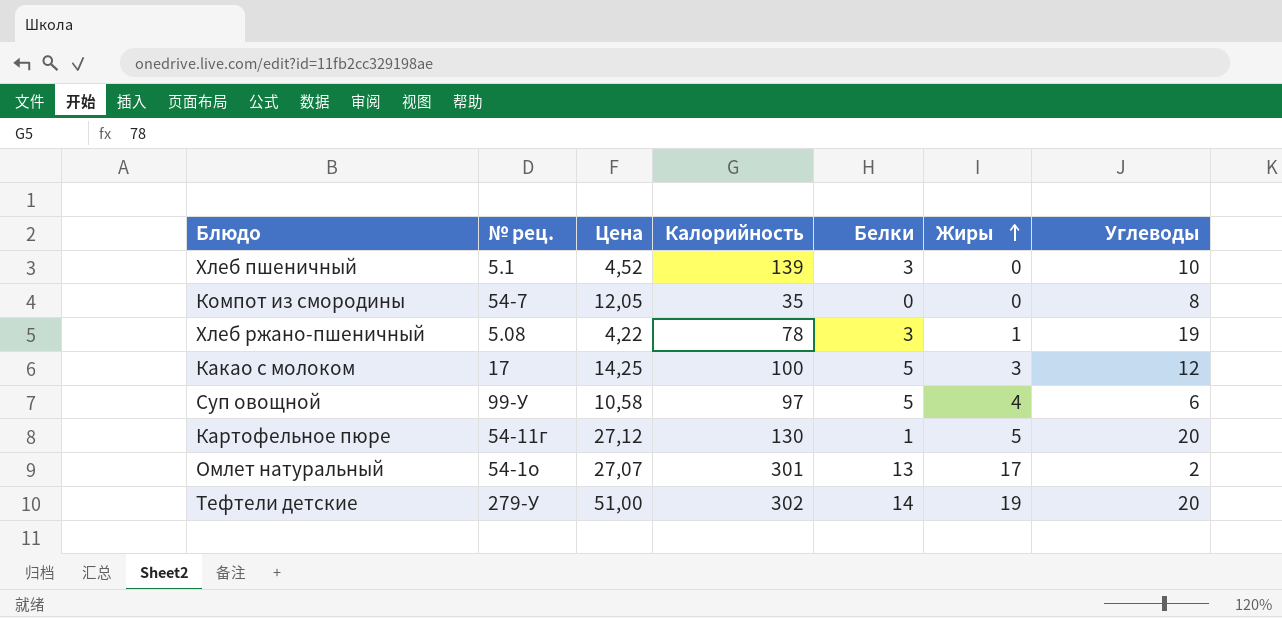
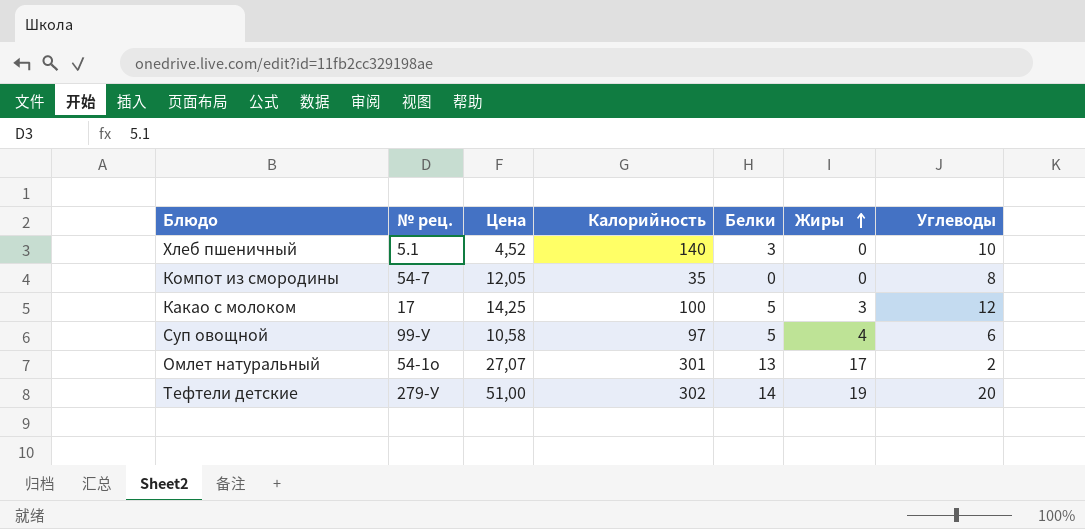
row Хлеб ржано-пшеничный: 5.08 | 4,22 | 78 | 3 | 1 | 19 -> none
row Картофельное пюре: 54-11г | 27,12 | 130 | 1 | 5 | 20 -> none
Хлеб пшеничный | Калорийность: 139 -> 140

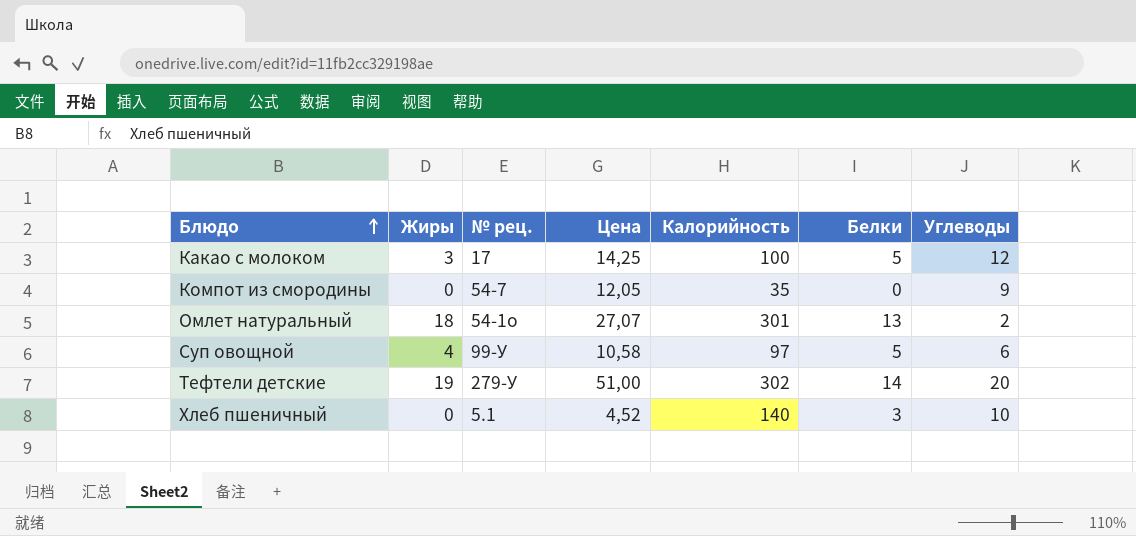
row order: Жиры ascending -> Блюдо ascending
column Жиры | position: 6 -> 2
Компот из смородины | Углеводы: 8 -> 9
Омлет натуральный | Жиры: 17 -> 18

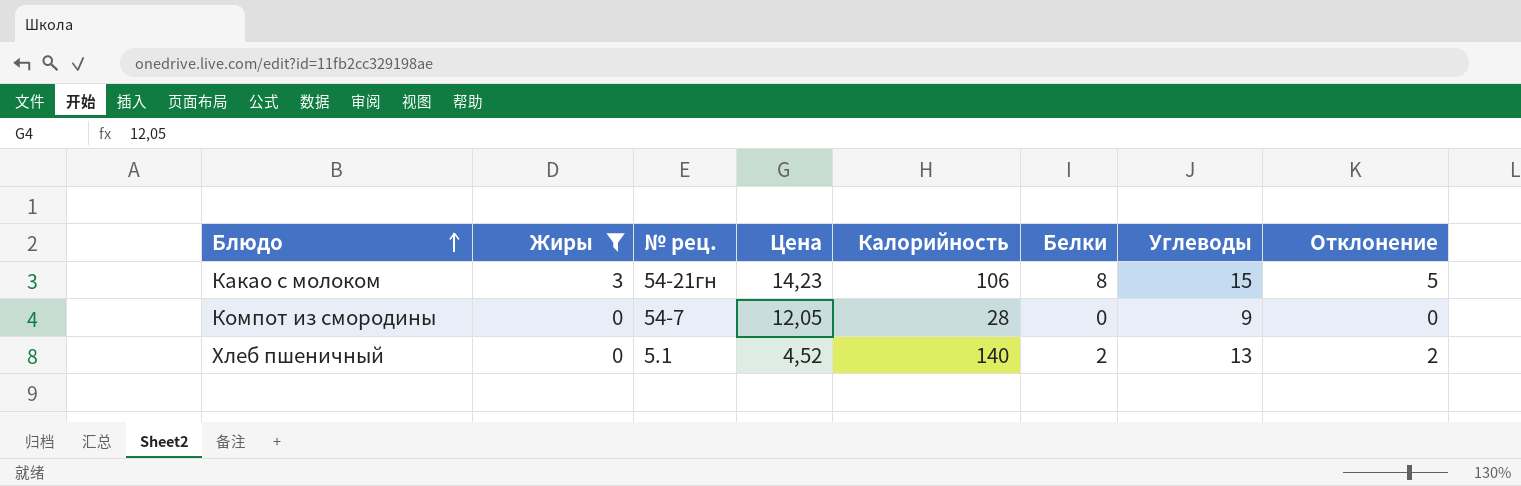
filter: none -> Жиры <= 3
column Отклонение | formula: none -> [Белки] - [Жиры]
Какао с молоком | № рец.: 17 -> 54-21гн
Какао с молоком | Цена: 14,25 -> 14,23
Какао с молоком | Калорийность: 100 -> 106
Какао с молоком | Белки: 5 -> 8
Какао с молоком | Углеводы: 12 -> 15
Компот из смородины | Калорийность: 35 -> 28
Хлеб пшеничный | Белки: 3 -> 2
Хлеб пшеничный | Углеводы: 10 -> 13

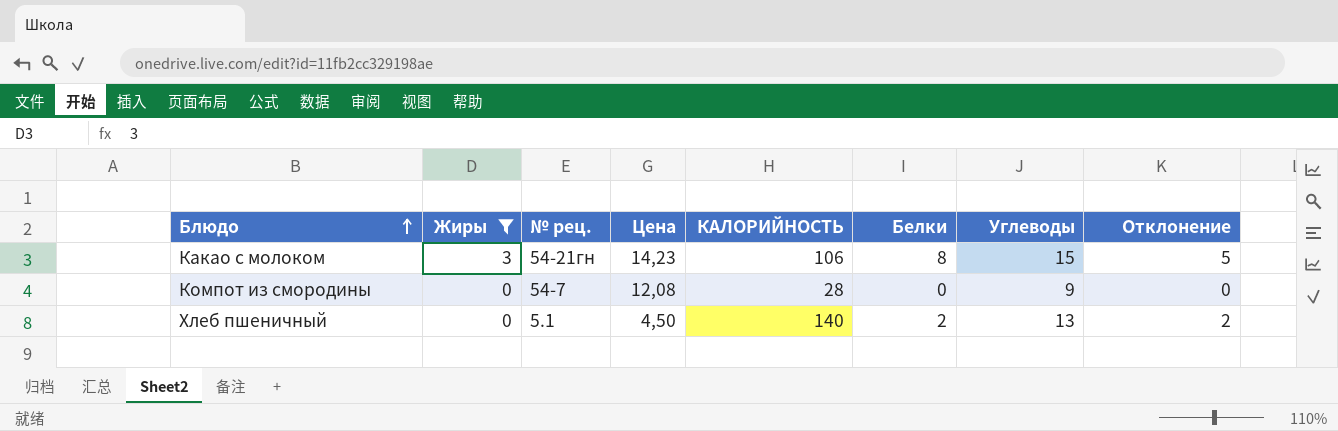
column name: Калорийность -> КАЛОРИЙНОСТЬ
Компот из смородины | Цена: 12,05 -> 12,08
Хлеб пшеничный | Цена: 4,52 -> 4,50

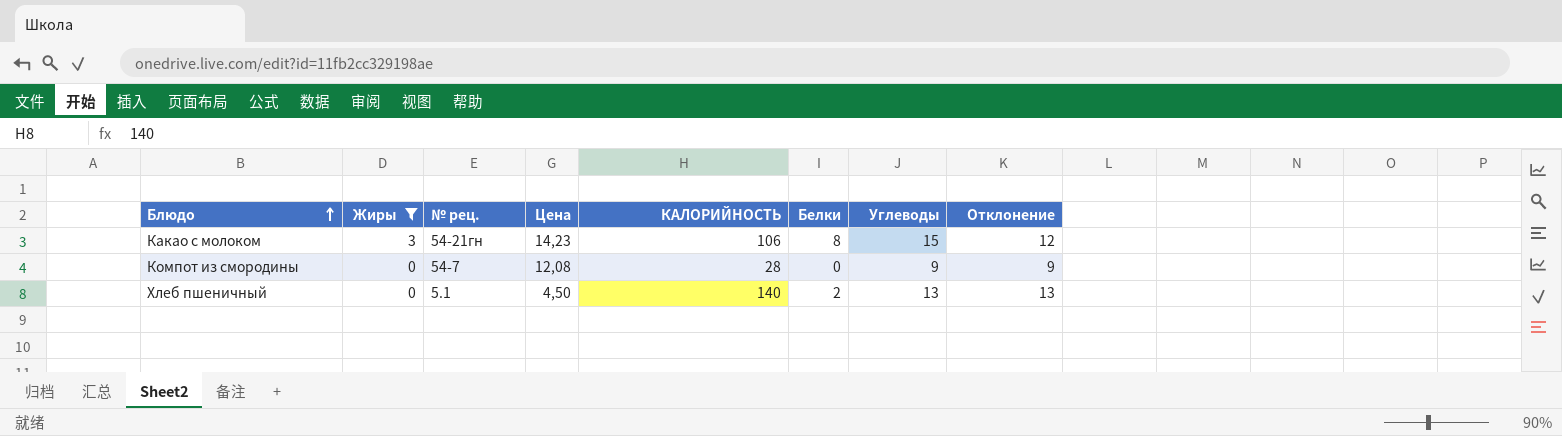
column Отклонение | formula: [Белки] - [Жиры] -> [Углеводы] - [Жиры]

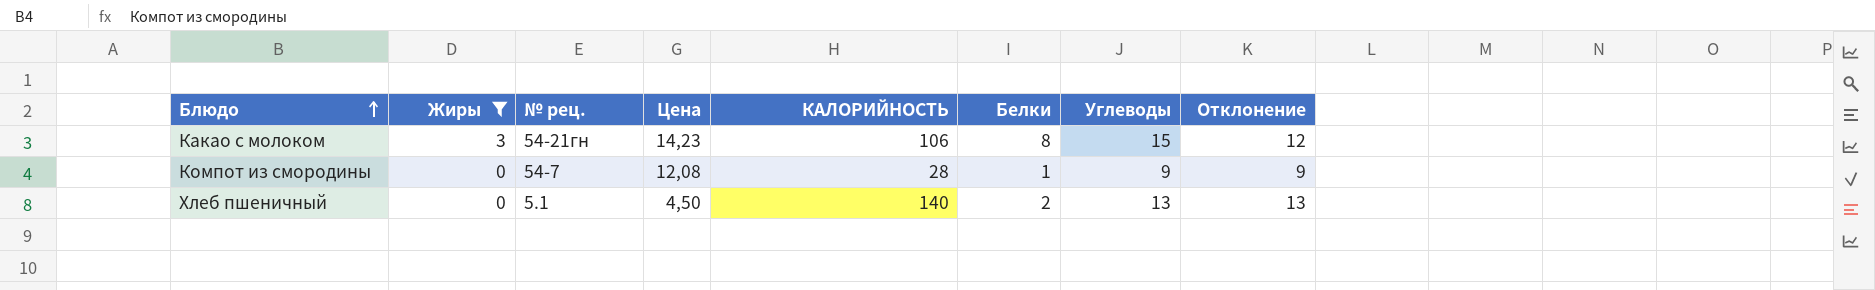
Компот из смородины | Белки: 0 -> 1

